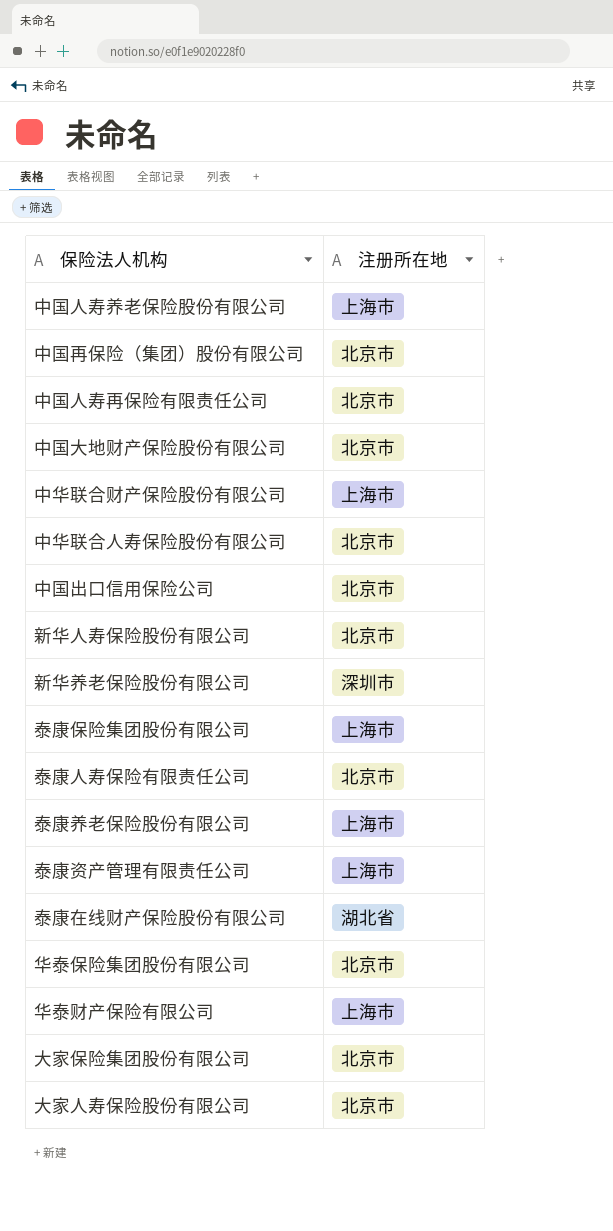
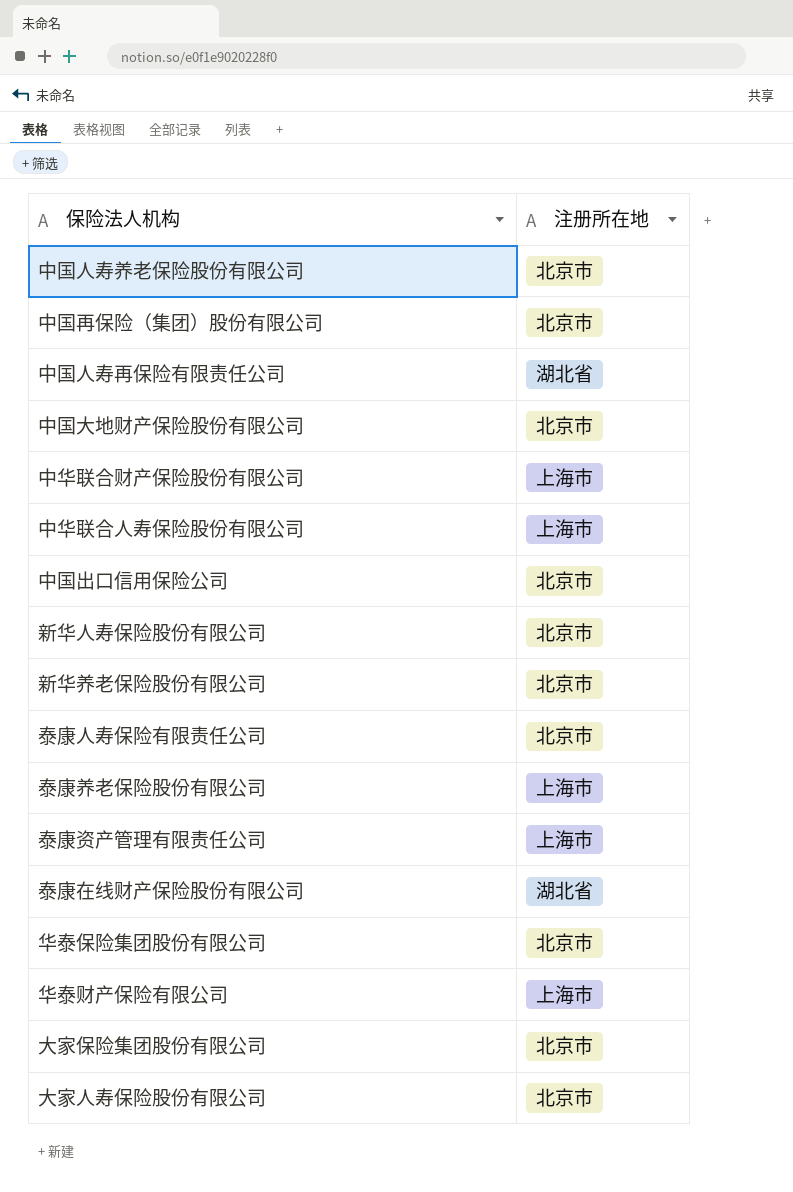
row 泰康保险集团股份有限公司: 上海市 -> none
中国人寿养老保险股份有限公司 | 注册所在地: 上海市 -> 北京市
中国人寿再保险有限责任公司 | 注册所在地: 北京市 -> 湖北省
中华联合人寿保险股份有限公司 | 注册所在地: 北京市 -> 上海市
新华养老保险股份有限公司 | 注册所在地: 深圳市 -> 北京市

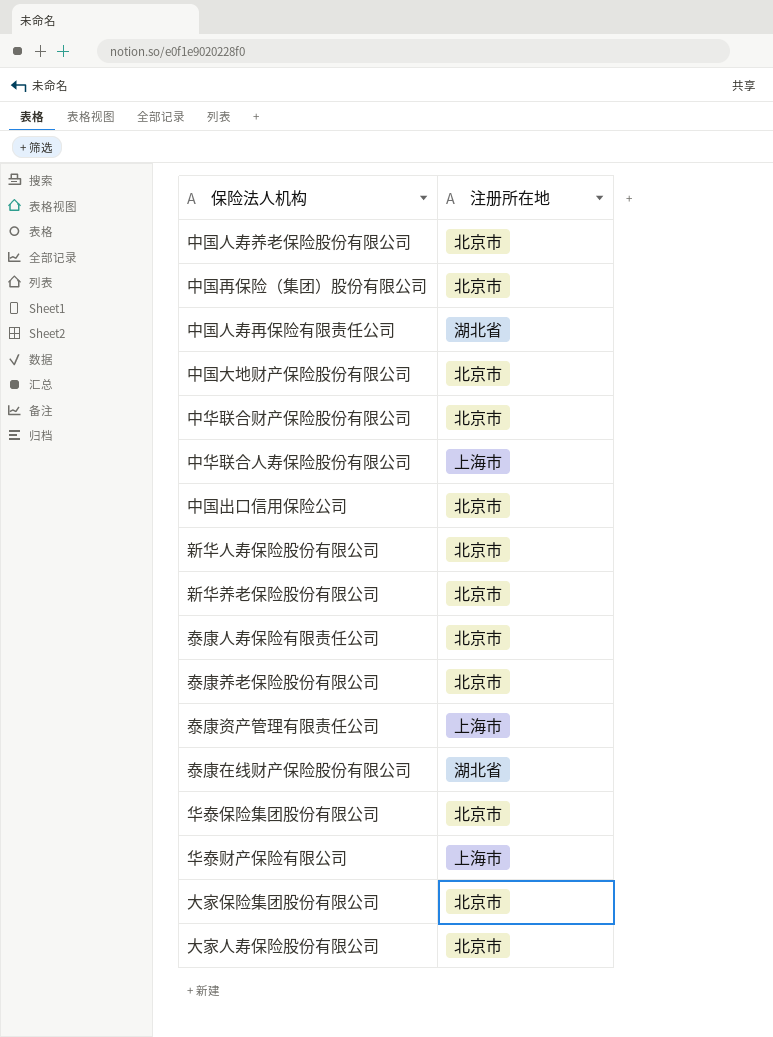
中华联合财产保险股份有限公司 | 注册所在地: 上海市 -> 北京市
泰康养老保险股份有限公司 | 注册所在地: 上海市 -> 北京市

